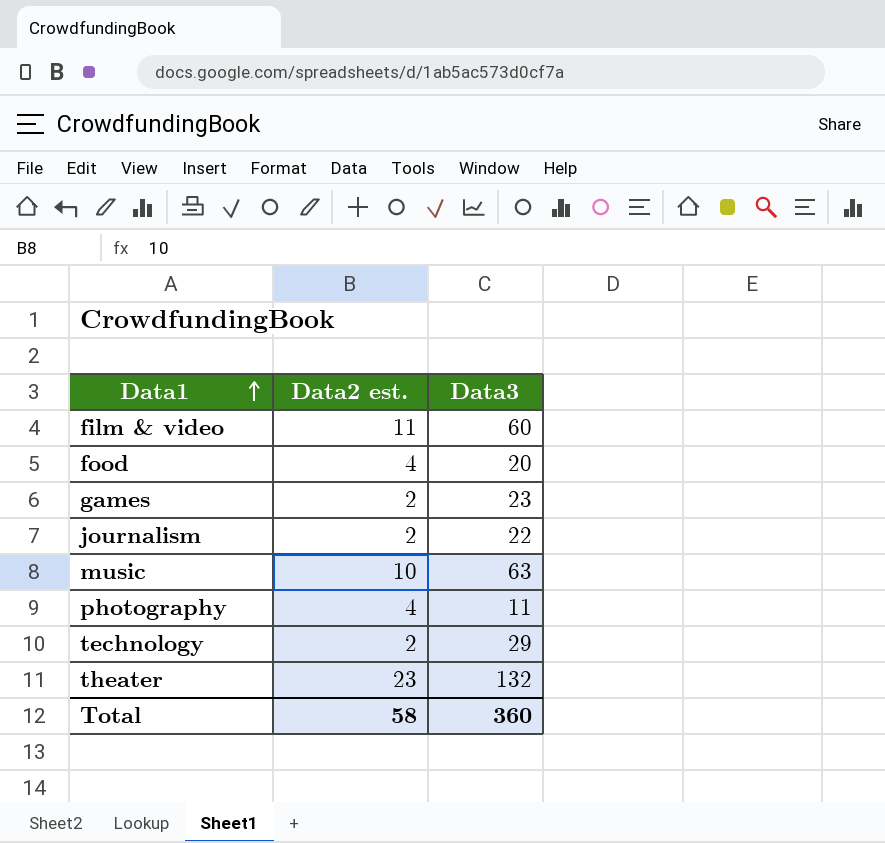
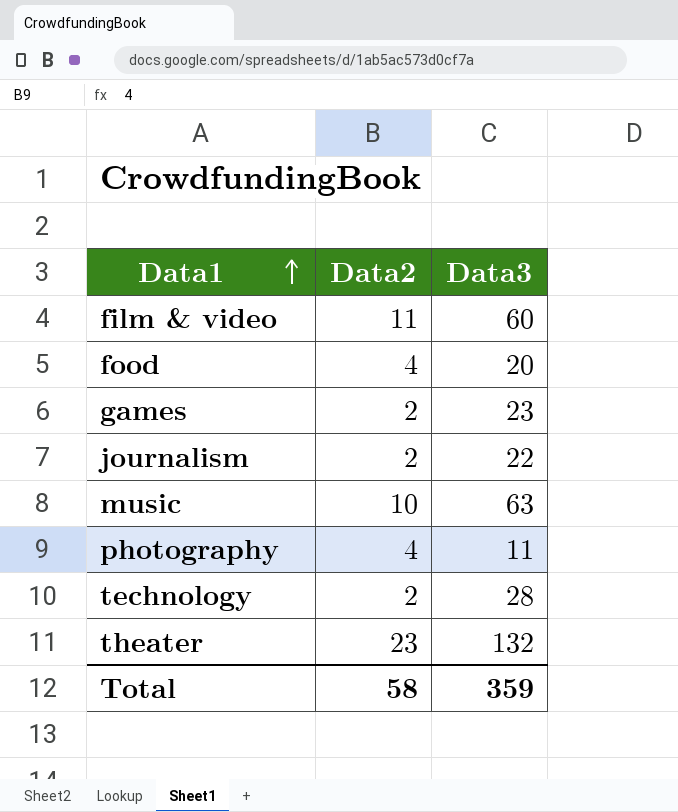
column name: Data2 est. -> Data2
technology | Data3: 29 -> 28
Total | Data3: 360 -> 359

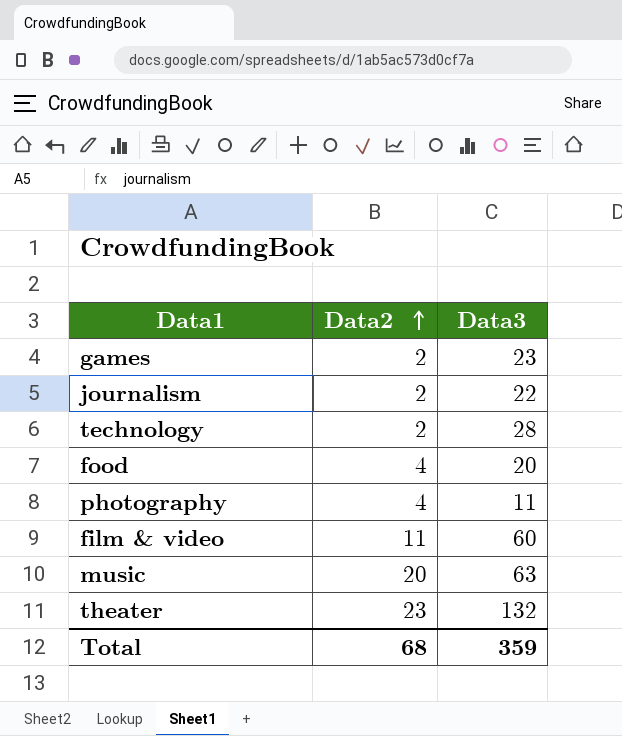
row order: Data1 ascending -> Data2 ascending
music | Data2: 10 -> 20
Total | Data2: 58 -> 68

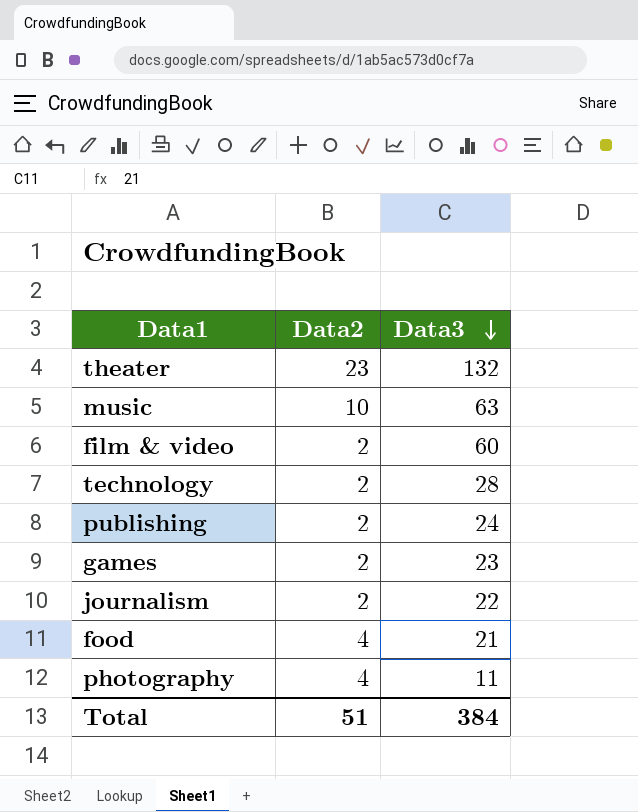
row order: Data2 ascending -> Data3 descending
music | Data2: 20 -> 10
film & video | Data2: 11 -> 2
row publishing: none -> 2 | 24
food | Data3: 20 -> 21
Total | Data2: 68 -> 51
Total | Data3: 359 -> 384

